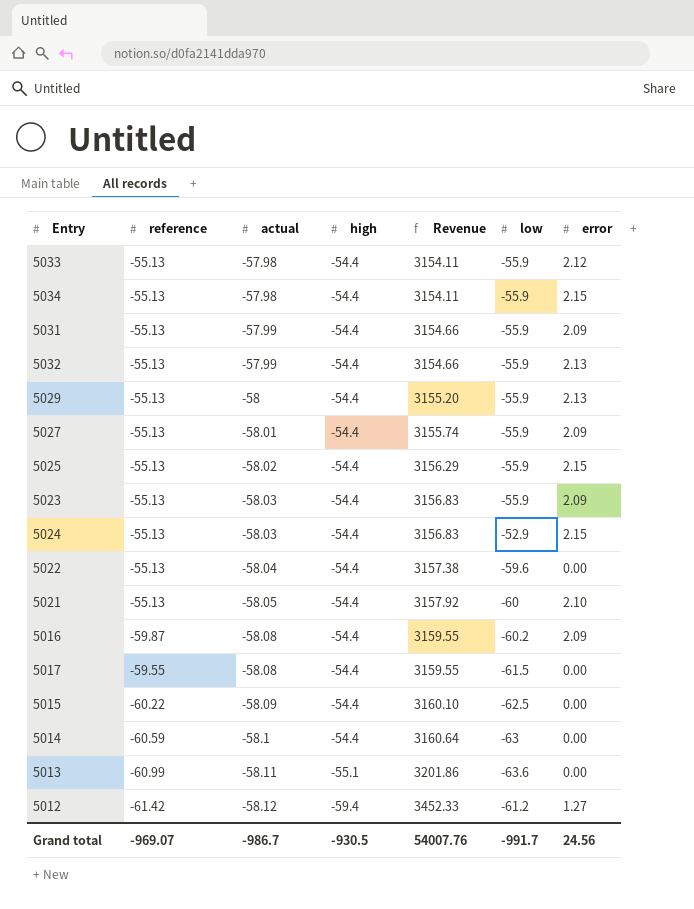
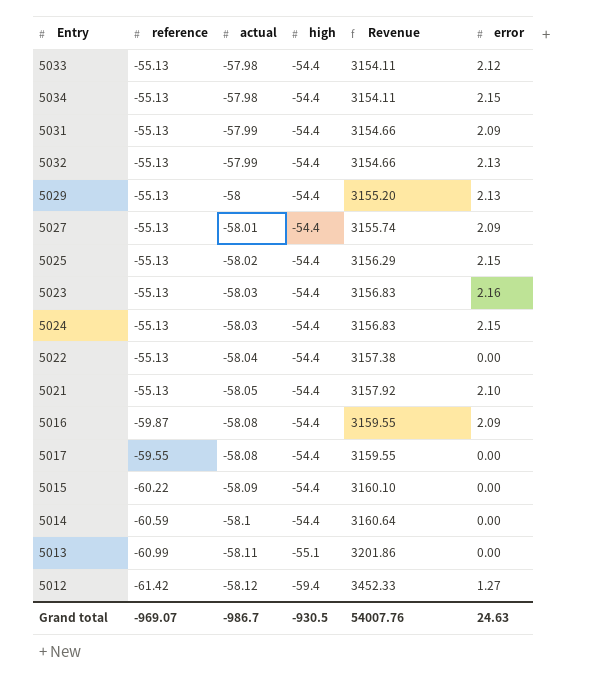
column low | position: 6 -> none
5023 | error: 2.09 -> 2.16
Grand total | error: 24.56 -> 24.63

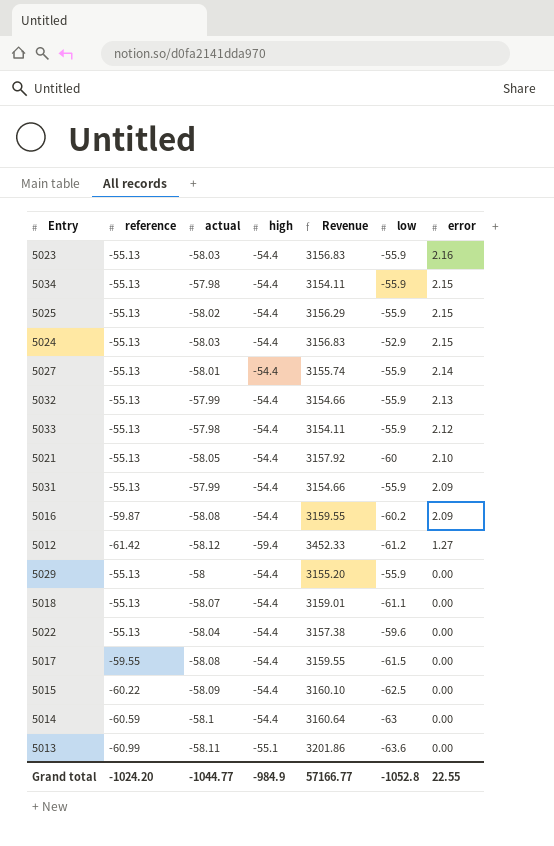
row order: actual descending -> error descending
column low | position: none -> 6
5027 | error: 2.09 -> 2.14
5029 | error: 2.13 -> 0.00
row 5018: none -> -55.13 | -58.07 | -54.4 | 3159.01 | -61.1 | 0.00
Grand total | reference: -969.07 -> -1024.20
Grand total | actual: -986.7 -> -1044.77
Grand total | high: -930.5 -> -984.9
Grand total | Revenue: 54007.76 -> 57166.77
Grand total | error: 24.63 -> 22.55

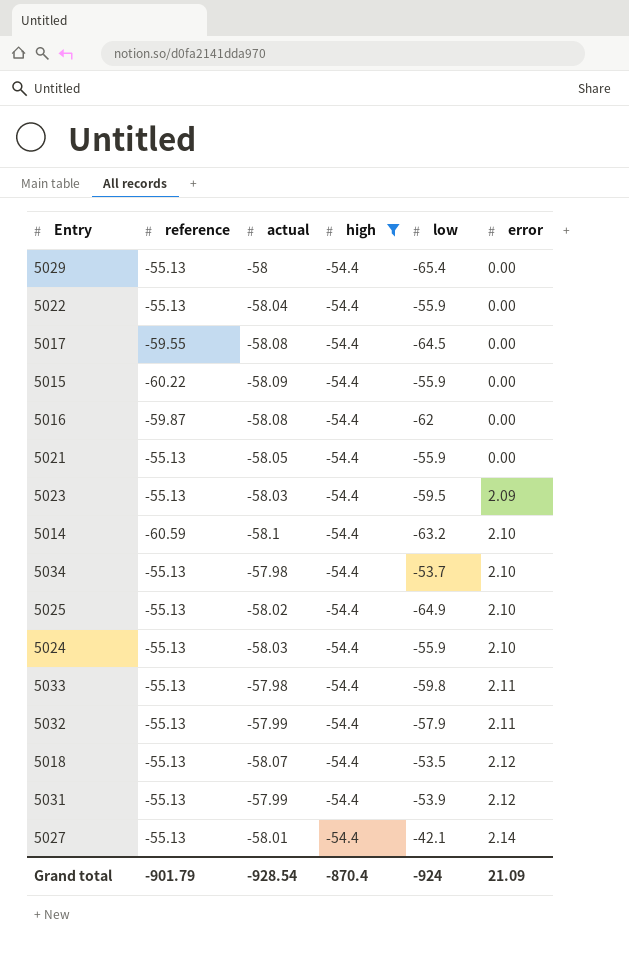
filter: none -> high = -54.4
row order: error descending -> error ascending
column Revenue | formula: [actual] * [high] -> none
5029 | low: -55.9 -> -65.4
5022 | low: -59.6 -> -55.9
5017 | low: -61.5 -> -64.5
5015 | low: -62.5 -> -55.9
5016 | low: -60.2 -> -62
5016 | error: 2.09 -> 0.00
5021 | low: -60 -> -55.9
5021 | error: 2.10 -> 0.00
5023 | low: -55.9 -> -59.5
5023 | error: 2.16 -> 2.09
5014 | low: -63 -> -63.2
5014 | error: 0.00 -> 2.10
5034 | low: -55.9 -> -53.7
5034 | error: 2.15 -> 2.10
5025 | low: -55.9 -> -64.9
5025 | error: 2.15 -> 2.10
5024 | low: -52.9 -> -55.9
5024 | error: 2.15 -> 2.10
5033 | low: -55.9 -> -59.8
5033 | error: 2.12 -> 2.11
5032 | low: -55.9 -> -57.9
5032 | error: 2.13 -> 2.11
5018 | low: -61.1 -> -53.5
5018 | error: 0.00 -> 2.12
5031 | low: -55.9 -> -53.9
5031 | error: 2.09 -> 2.12
5027 | low: -55.9 -> -42.1
Grand total | reference: -1024.20 -> -901.79
Grand total | actual: -1044.77 -> -928.54
Grand total | high: -984.9 -> -870.4
Grand total | low: -1052.8 -> -924
Grand total | error: 22.55 -> 21.09

